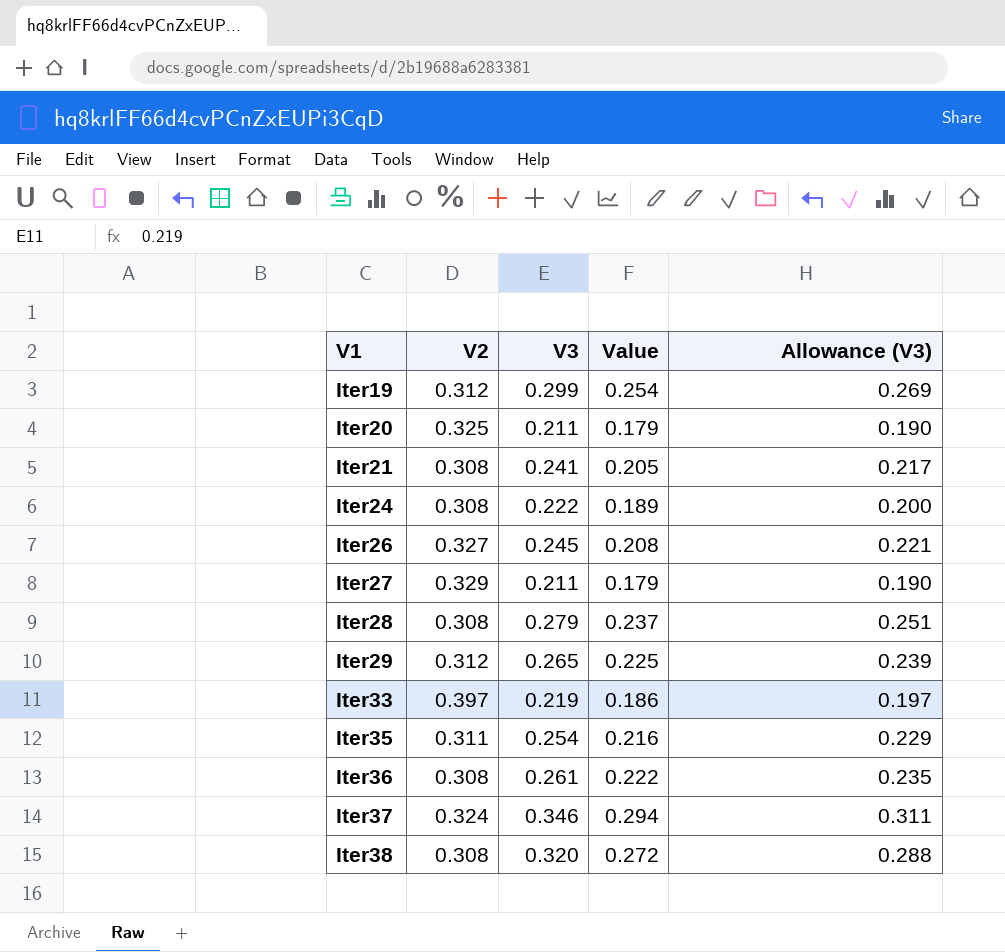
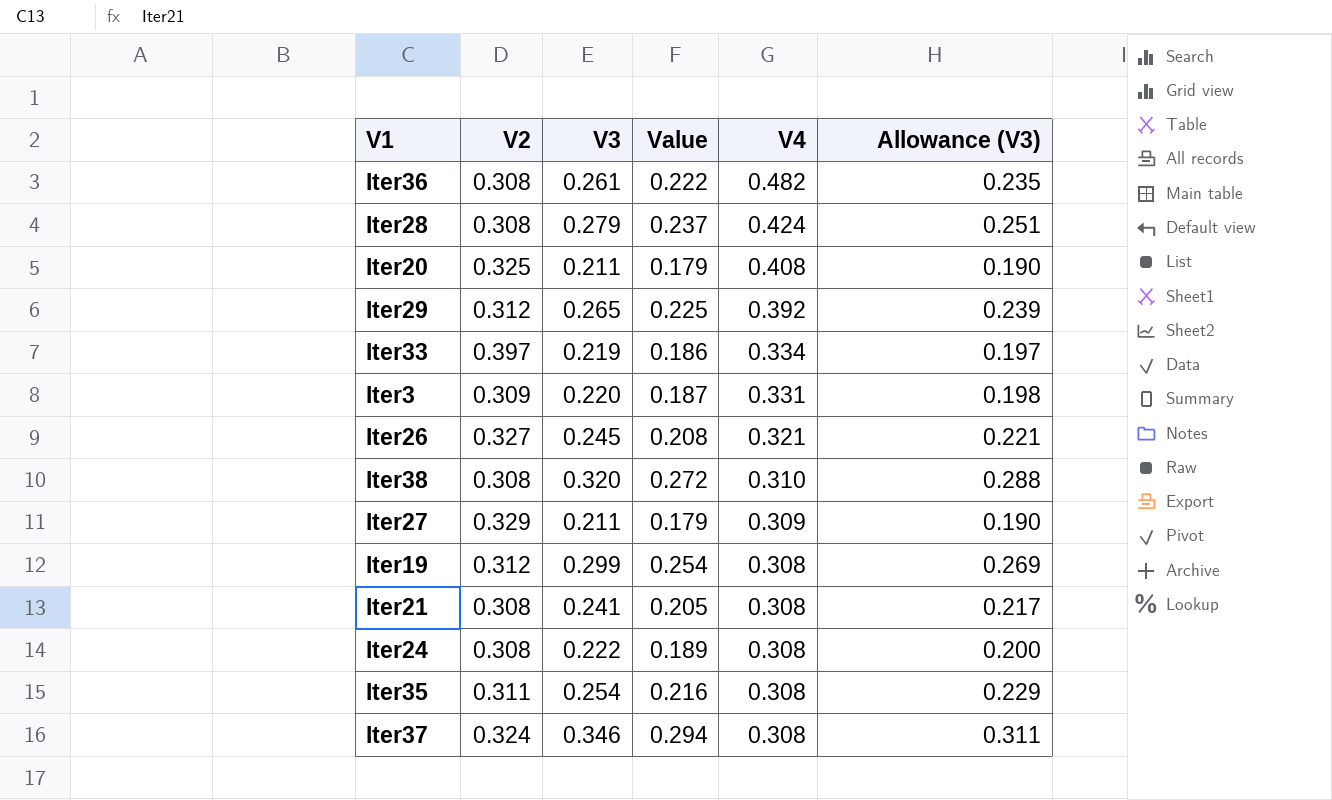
row order: V1 ascending -> V4 descending
column V4 | position: none -> 5
row Iter3: none -> 0.309 | 0.220 | 0.187 | 0.331 | 0.198

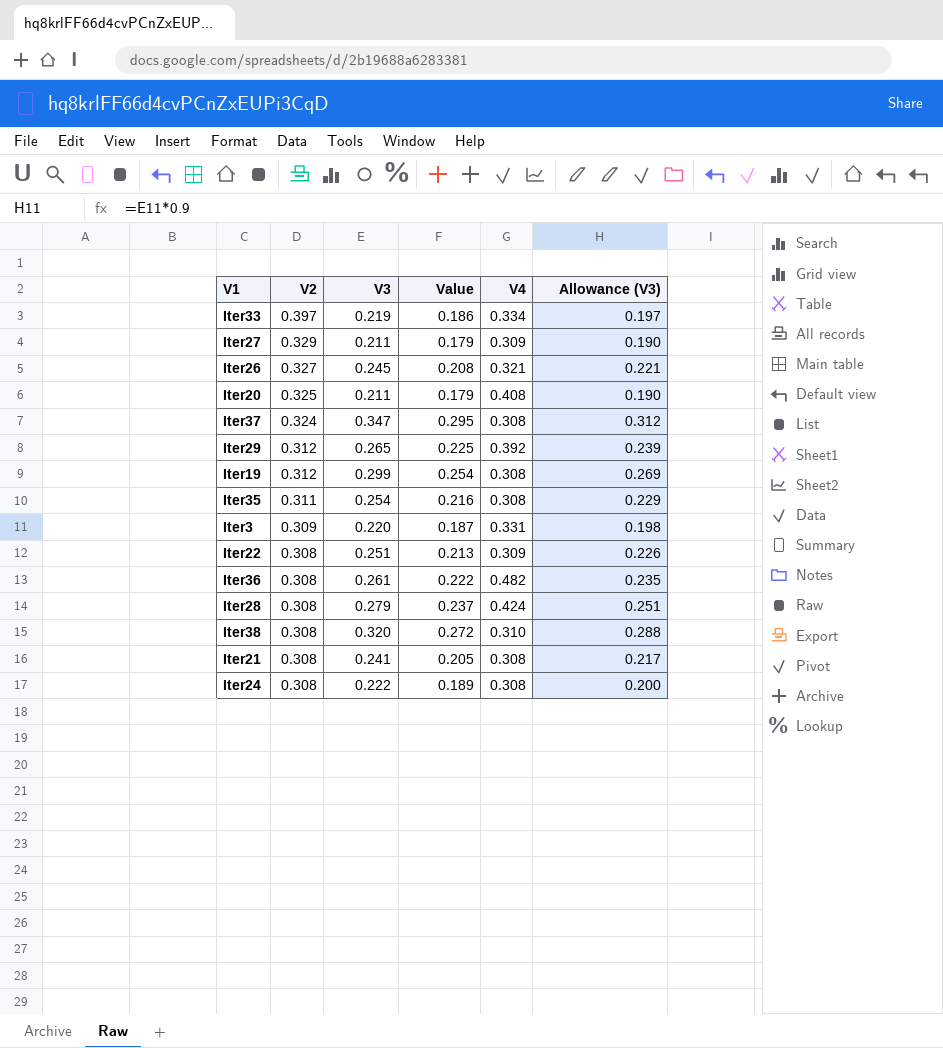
row order: V4 descending -> V2 descending
Iter37 | V3: 0.346 -> 0.347
Iter37 | Value: 0.294 -> 0.295
Iter37 | Allowance (V3): 0.311 -> 0.312
row Iter22: none -> 0.308 | 0.251 | 0.213 | 0.309 | 0.226

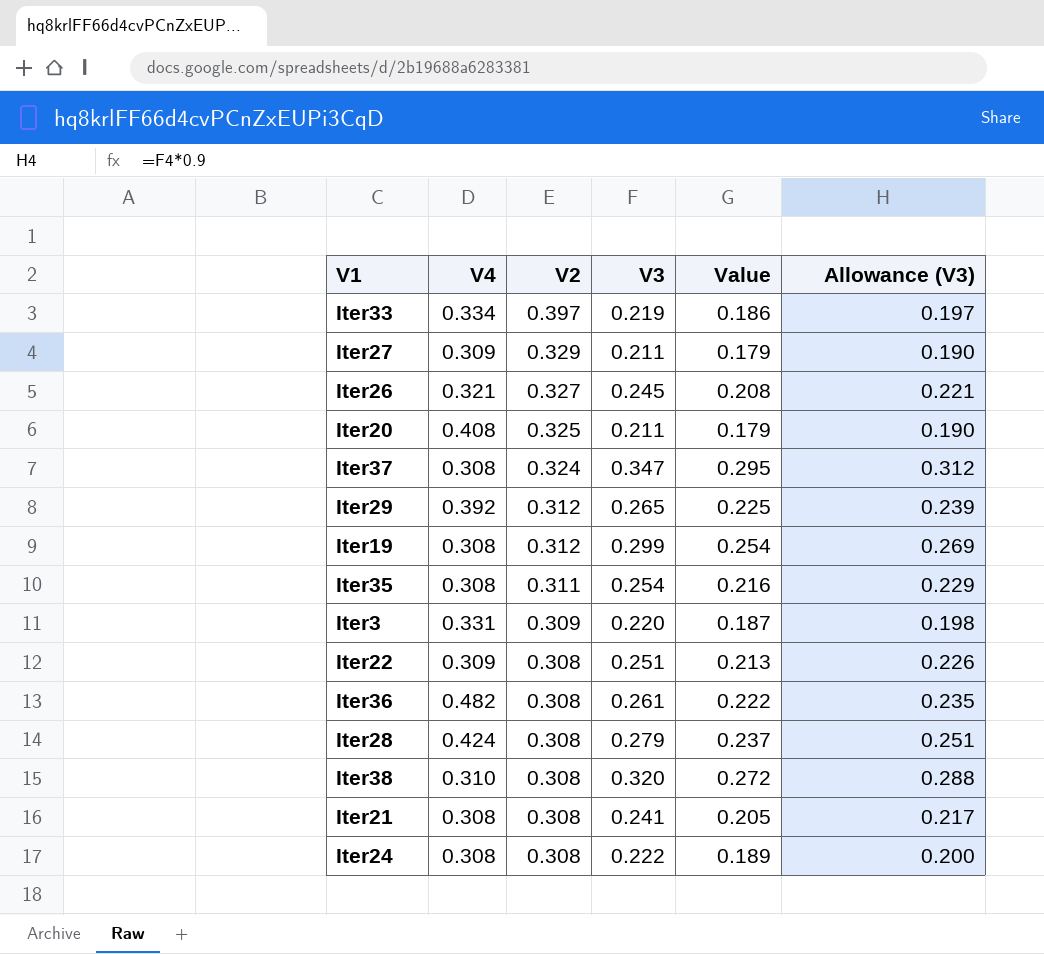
column V4 | position: 5 -> 2

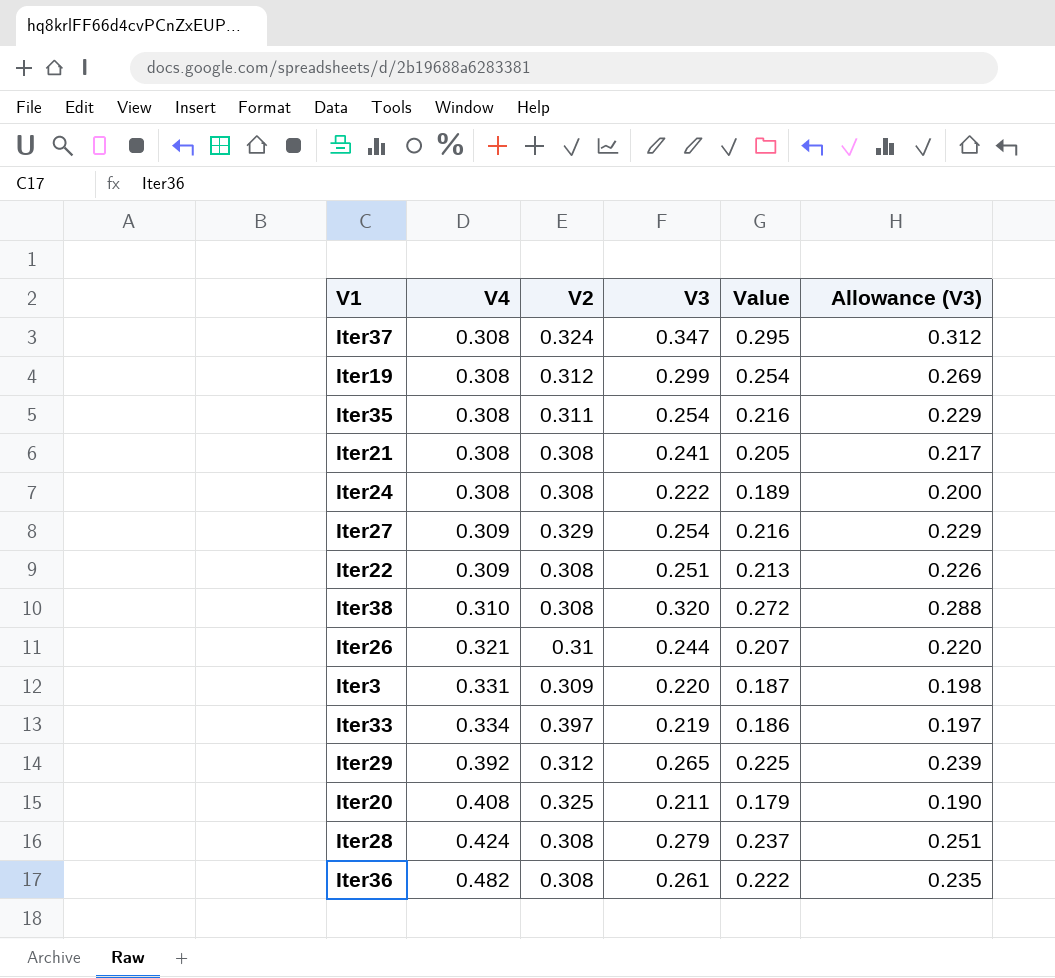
row order: V2 descending -> V4 ascending
Iter27 | V3: 0.211 -> 0.254
Iter27 | Value: 0.179 -> 0.216
Iter27 | Allowance (V3): 0.190 -> 0.229
Iter26 | V2: 0.327 -> 0.31
Iter26 | V3: 0.245 -> 0.244
Iter26 | Value: 0.208 -> 0.207
Iter26 | Allowance (V3): 0.221 -> 0.220

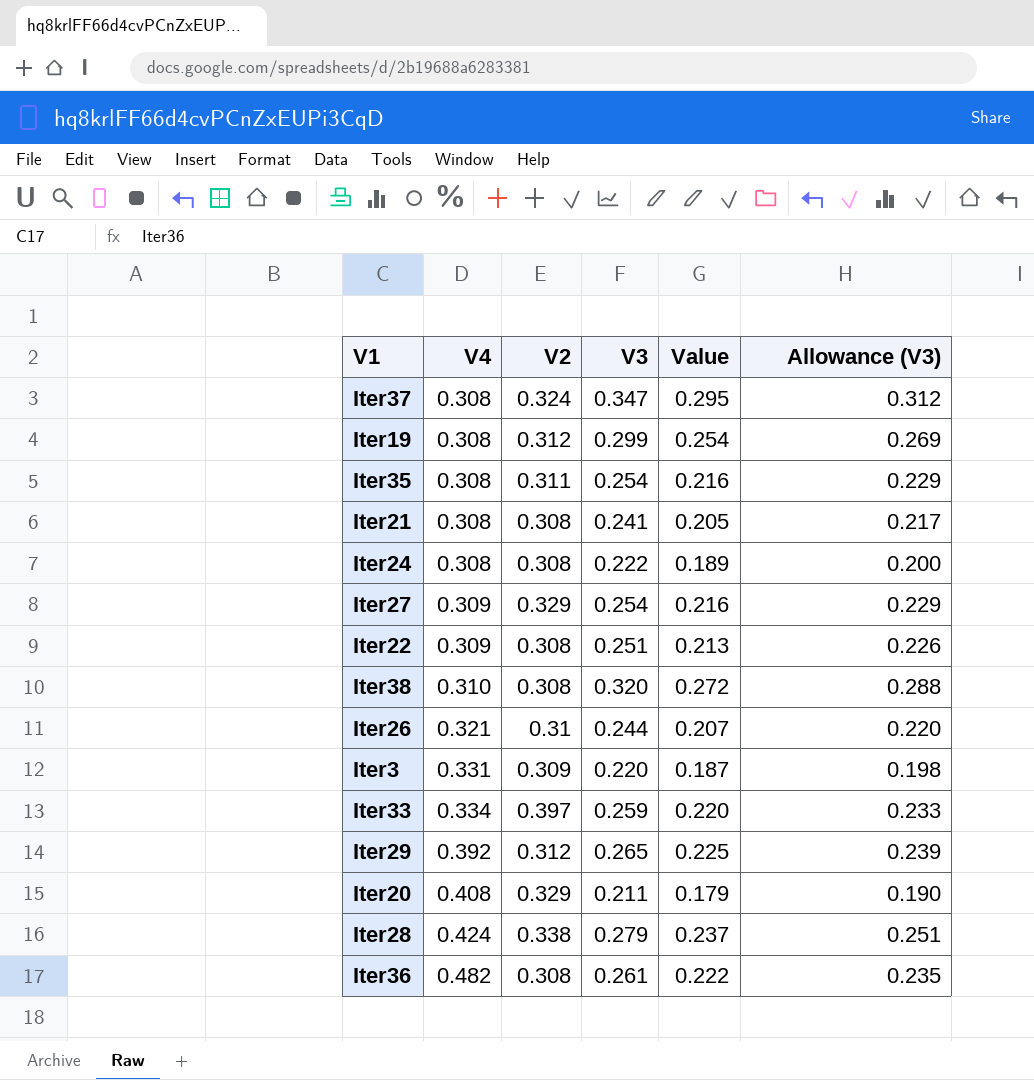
Iter33 | V3: 0.219 -> 0.259
Iter33 | Value: 0.186 -> 0.220
Iter33 | Allowance (V3): 0.197 -> 0.233
Iter20 | V2: 0.325 -> 0.329
Iter28 | V2: 0.308 -> 0.338

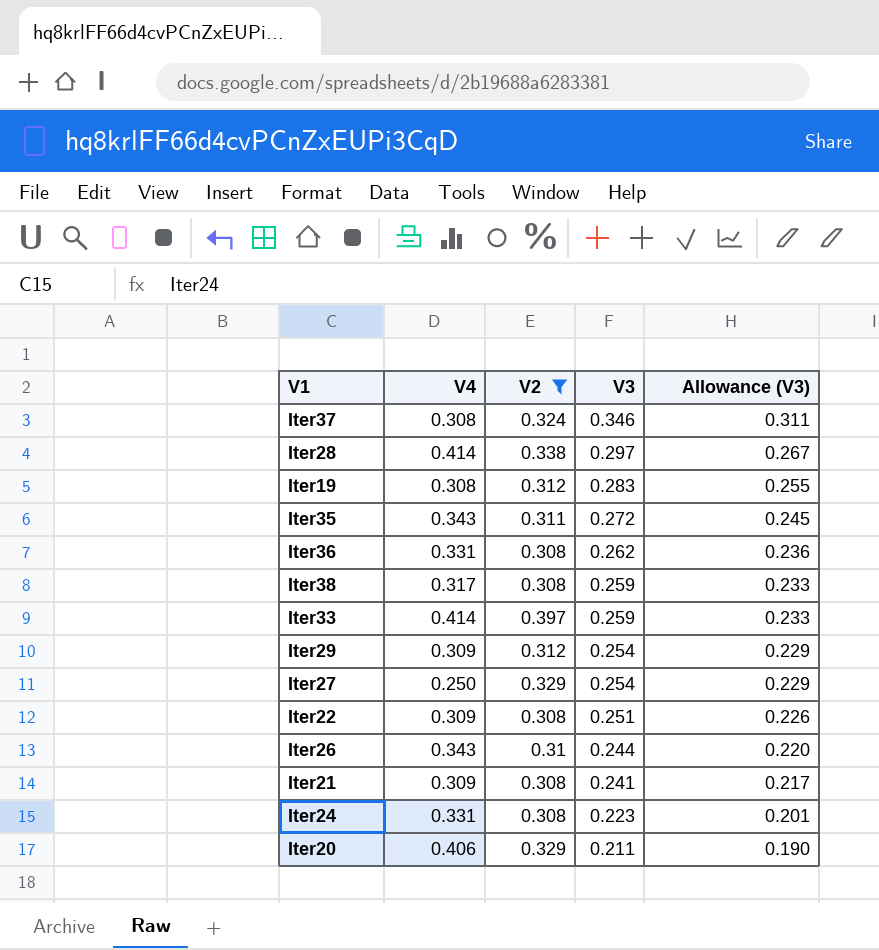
filter: none -> V2 != 0.309
row order: V4 ascending -> V3 descending
column Value | formula: [V3] * 0.85 -> none
Iter37 | V3: 0.347 -> 0.346
Iter37 | Allowance (V3): 0.312 -> 0.311
Iter28 | V4: 0.424 -> 0.414
Iter28 | V3: 0.279 -> 0.297
Iter28 | Allowance (V3): 0.251 -> 0.267
Iter19 | V3: 0.299 -> 0.283
Iter19 | Allowance (V3): 0.269 -> 0.255
Iter35 | V4: 0.308 -> 0.343
Iter35 | V3: 0.254 -> 0.272
Iter35 | Allowance (V3): 0.229 -> 0.245
Iter36 | V4: 0.482 -> 0.331
Iter36 | V3: 0.261 -> 0.262
Iter36 | Allowance (V3): 0.235 -> 0.236
Iter38 | V4: 0.310 -> 0.317
Iter38 | V3: 0.320 -> 0.259
Iter38 | Allowance (V3): 0.288 -> 0.233
Iter33 | V4: 0.334 -> 0.414
Iter29 | V4: 0.392 -> 0.309
Iter29 | V3: 0.265 -> 0.254
Iter29 | Allowance (V3): 0.239 -> 0.229
Iter27 | V4: 0.309 -> 0.250
Iter26 | V4: 0.321 -> 0.343
Iter21 | V4: 0.308 -> 0.309
Iter24 | V4: 0.308 -> 0.331
Iter24 | V3: 0.222 -> 0.223
Iter24 | Allowance (V3): 0.200 -> 0.201
Iter20 | V4: 0.408 -> 0.406

